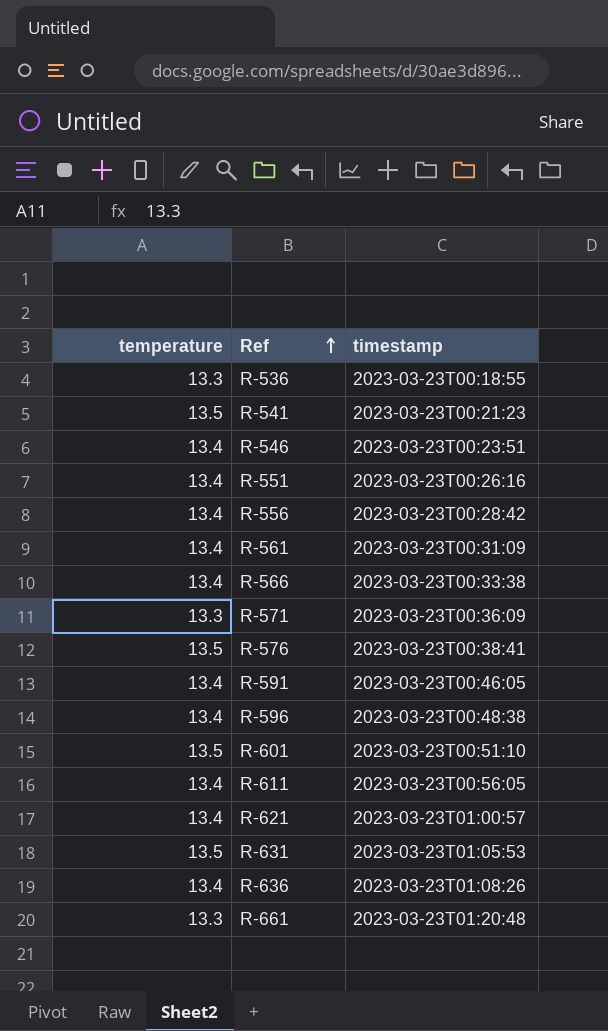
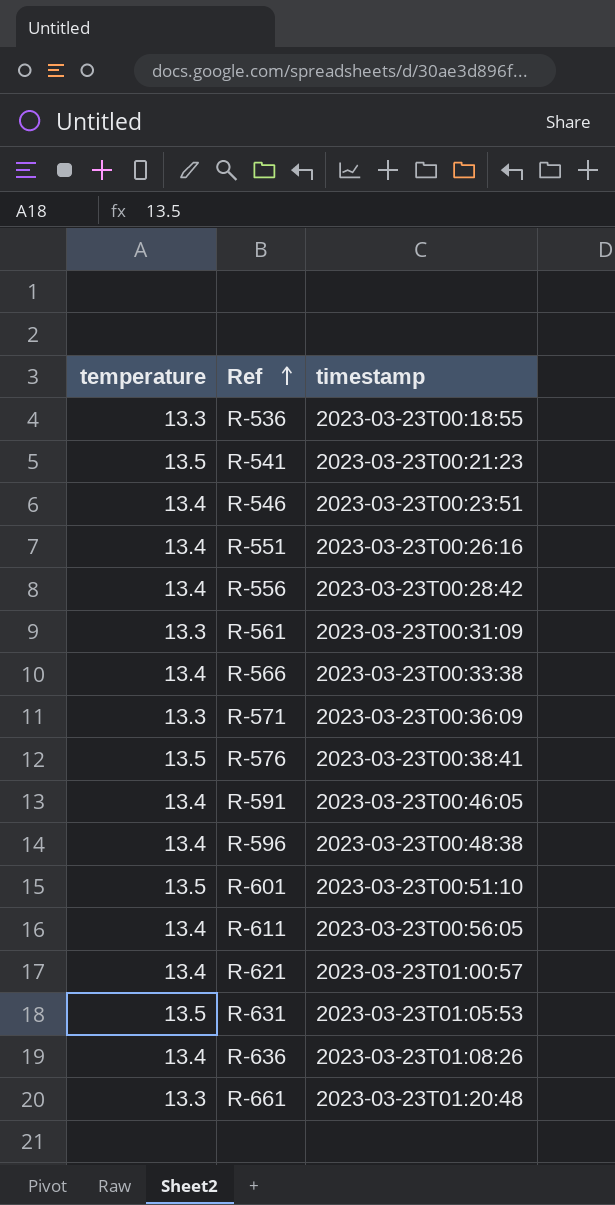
R-561 | temperature: 13.4 -> 13.3

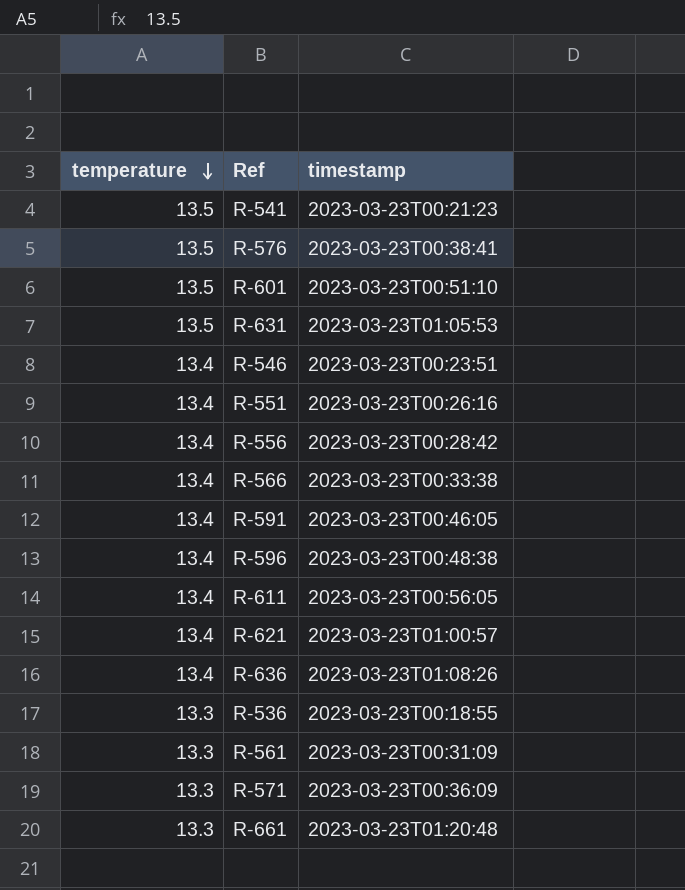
row order: Ref ascending -> temperature descending

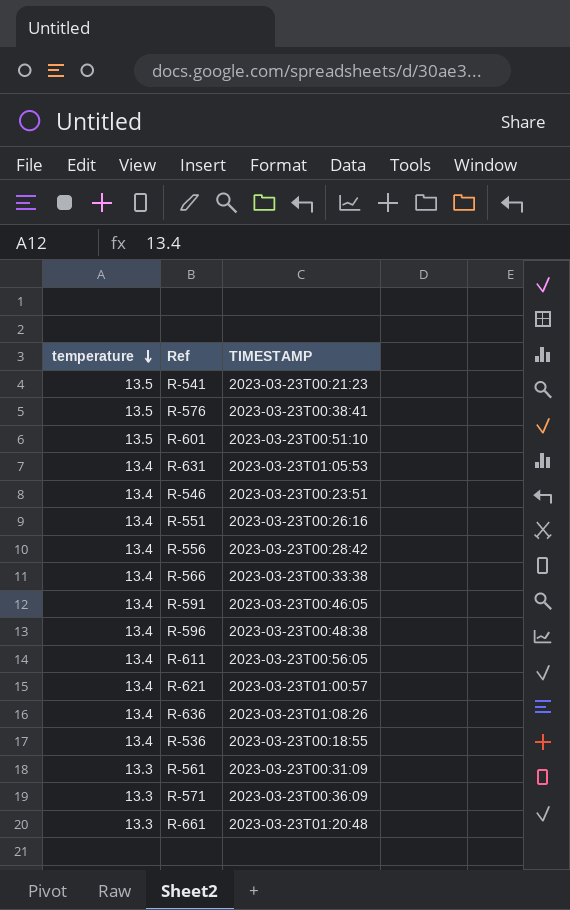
column name: timestamp -> TIMESTAMP
R-631 | temperature: 13.5 -> 13.4
R-536 | temperature: 13.3 -> 13.4

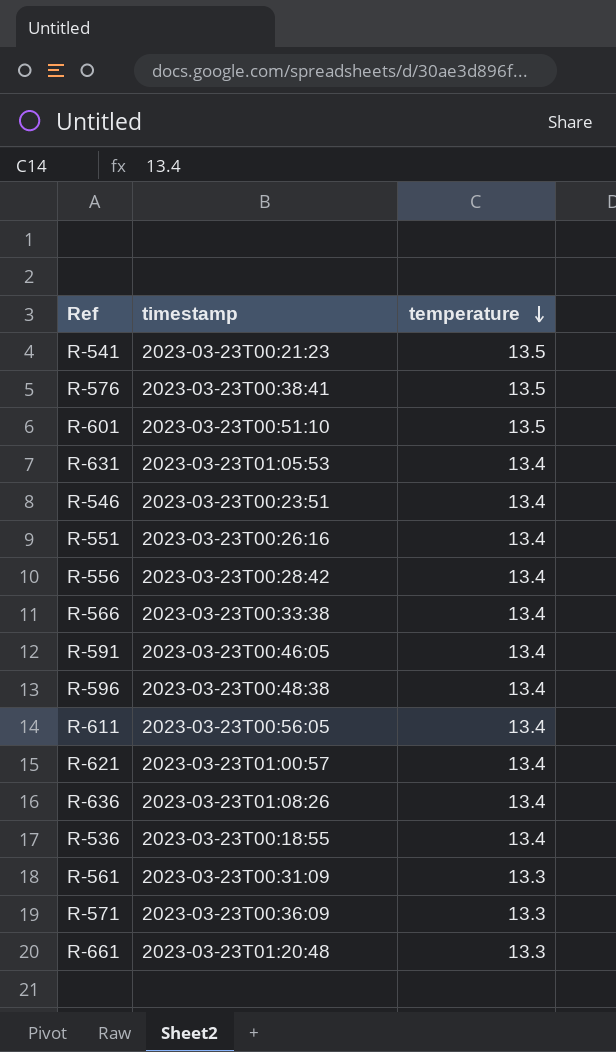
column name: TIMESTAMP -> timestamp
column temperature | position: 1 -> 3

